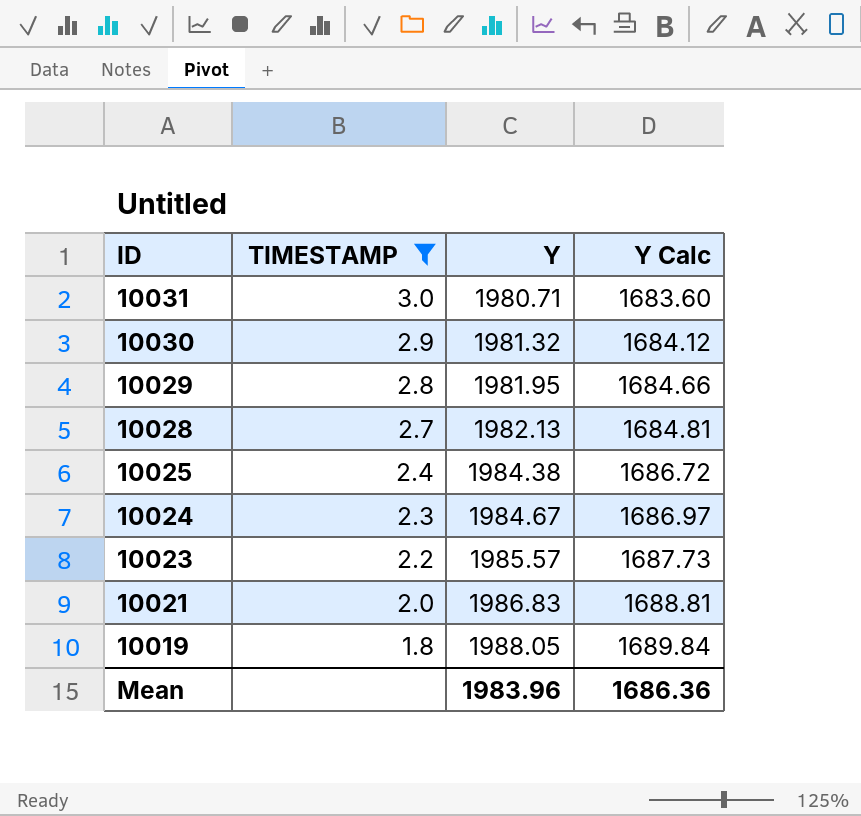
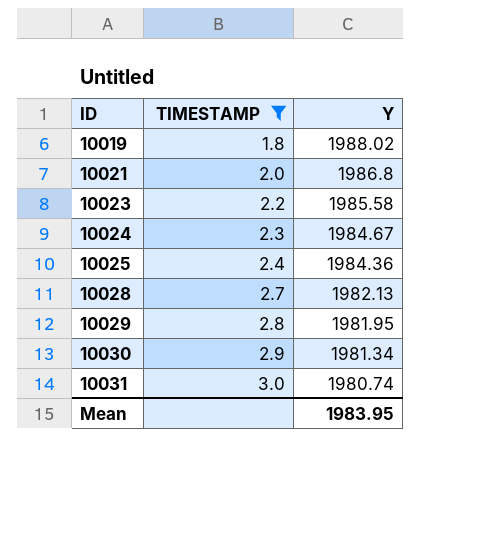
row order: ID descending -> ID ascending
column Y Calc | formula: [Y] * 0.85 -> none
10019 | Y: 1988.05 -> 1988.02
10021 | Y: 1986.83 -> 1986.8
10023 | Y: 1985.57 -> 1985.58
10025 | Y: 1984.38 -> 1984.36
10030 | Y: 1981.32 -> 1981.34
10031 | Y: 1980.71 -> 1980.74
Mean | Y: 1983.96 -> 1983.95

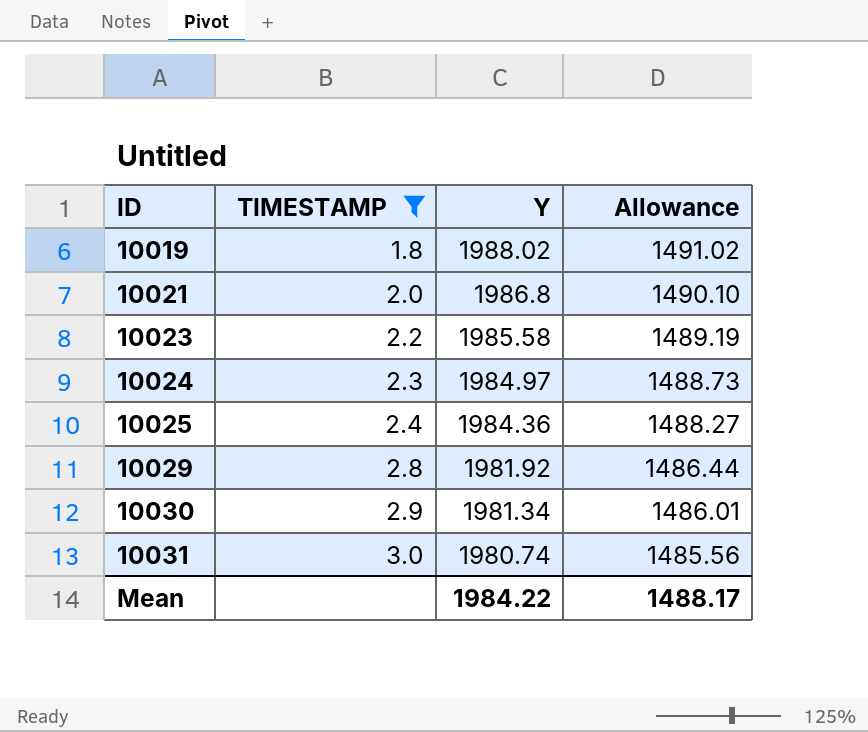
column Allowance | formula: none -> [Y] * 0.75
row 10028: 2.7 | 1982.13 -> none
10024 | Y: 1984.67 -> 1984.97
10029 | Y: 1981.95 -> 1981.92
Mean | Y: 1983.95 -> 1984.22

